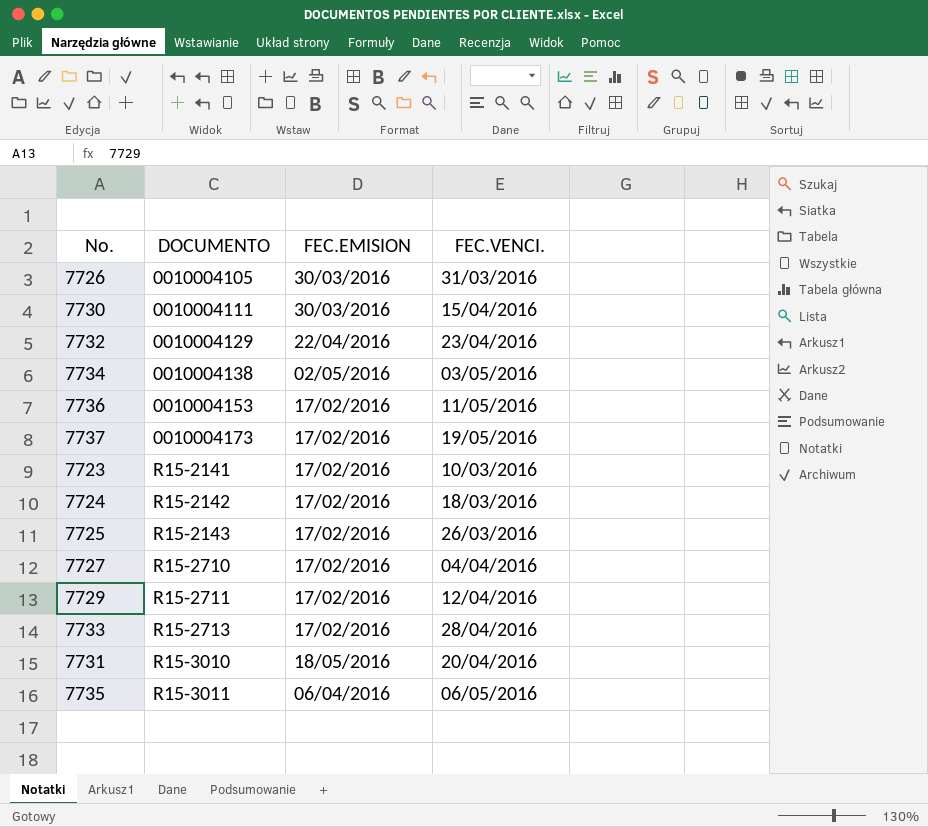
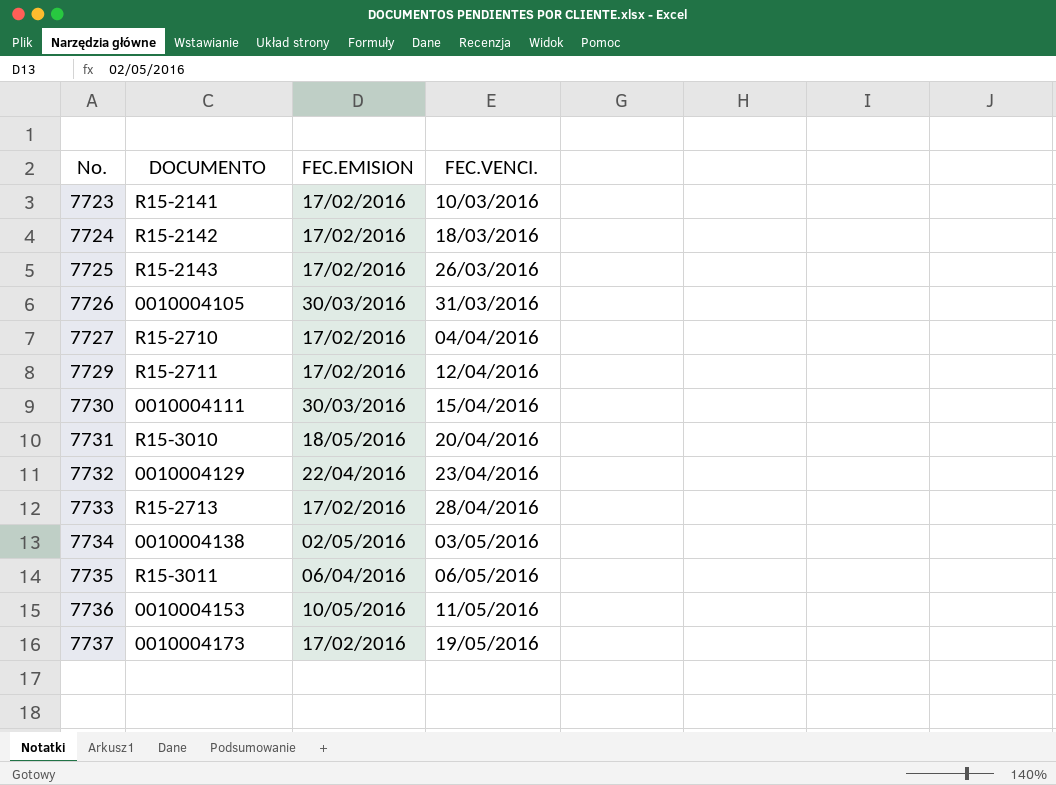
row order: DOCUMENTO ascending -> No. ascending
7736 | FEC.EMISION: 17/02/2016 -> 10/05/2016

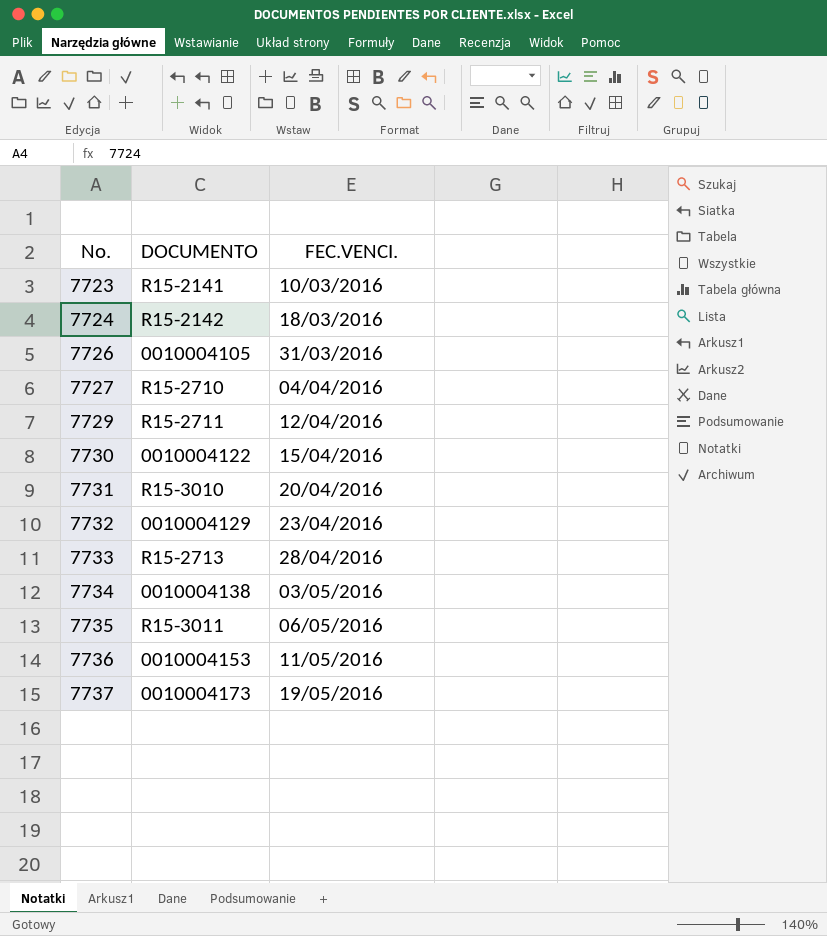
column FEC.EMISION | position: 3 -> none
row 7725: R15-2143 | 17/02/2016 | 26/03/2016 -> none
7730 | DOCUMENTO: 0010004111 -> 0010004122

